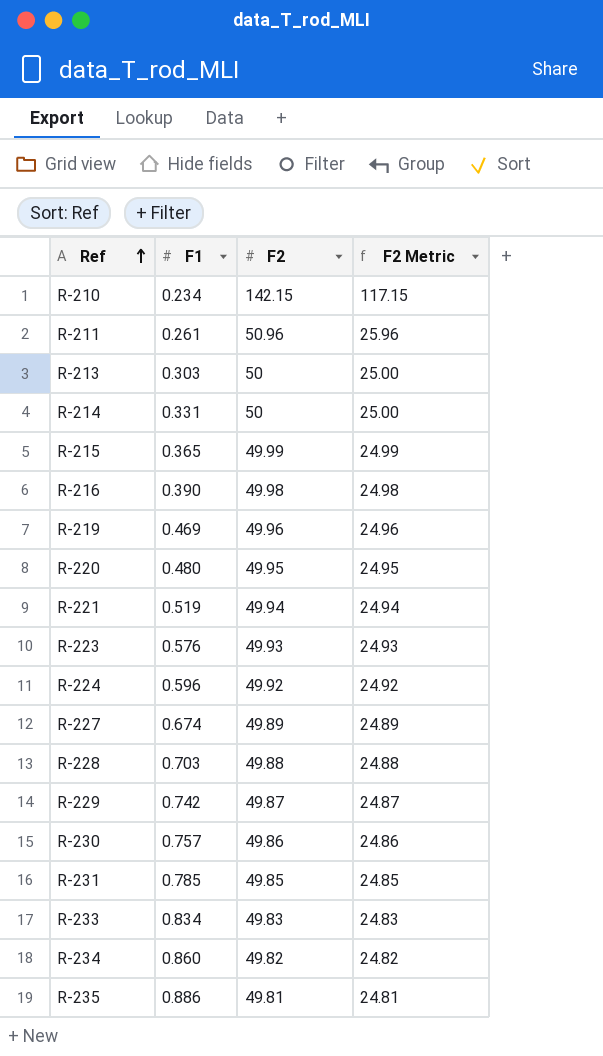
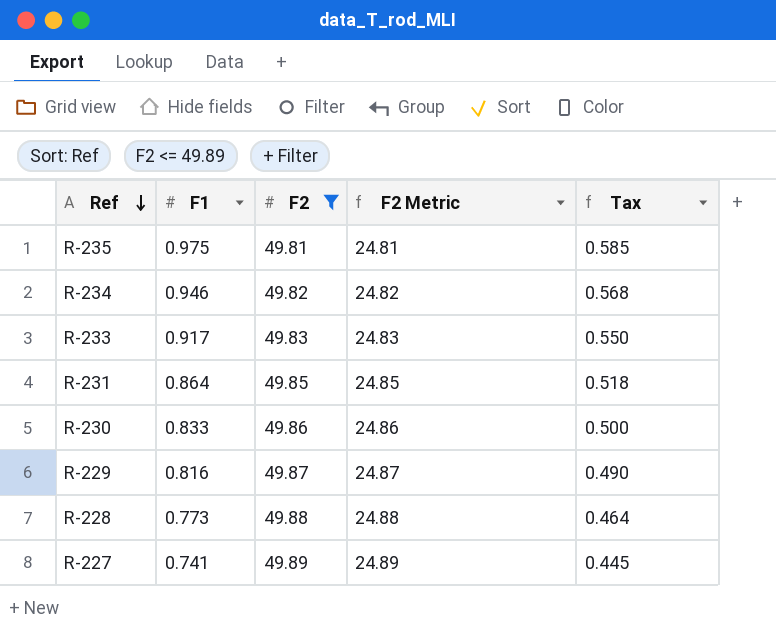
filter: none -> F2 <= 49.89
row order: Ref ascending -> Ref descending
column Tax | formula: none -> [F1] * 0.6
R-235 | F1: 0.886 -> 0.975
R-234 | F1: 0.860 -> 0.946
R-233 | F1: 0.834 -> 0.917
R-231 | F1: 0.785 -> 0.864
R-230 | F1: 0.757 -> 0.833
R-229 | F1: 0.742 -> 0.816
R-228 | F1: 0.703 -> 0.773
R-227 | F1: 0.674 -> 0.741

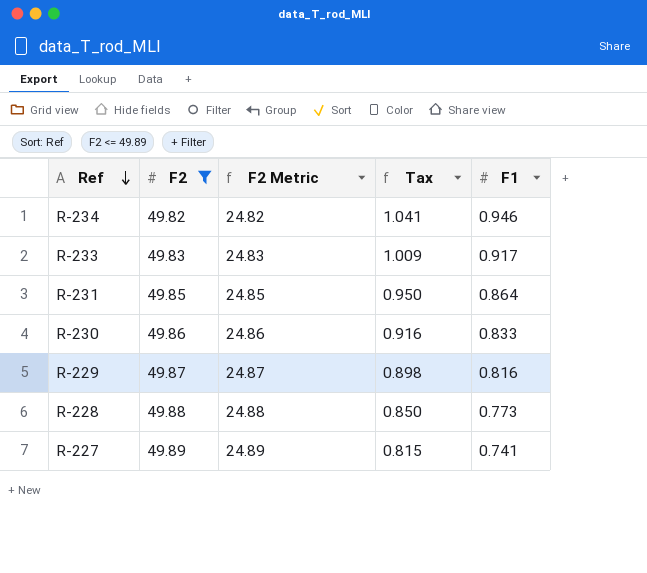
column Tax | formula: [F1] * 0.6 -> [F1] * 1.1
column F1 | position: 2 -> 5
row R-235: 0.975 | 49.81 | 24.81 | 0.585 -> none

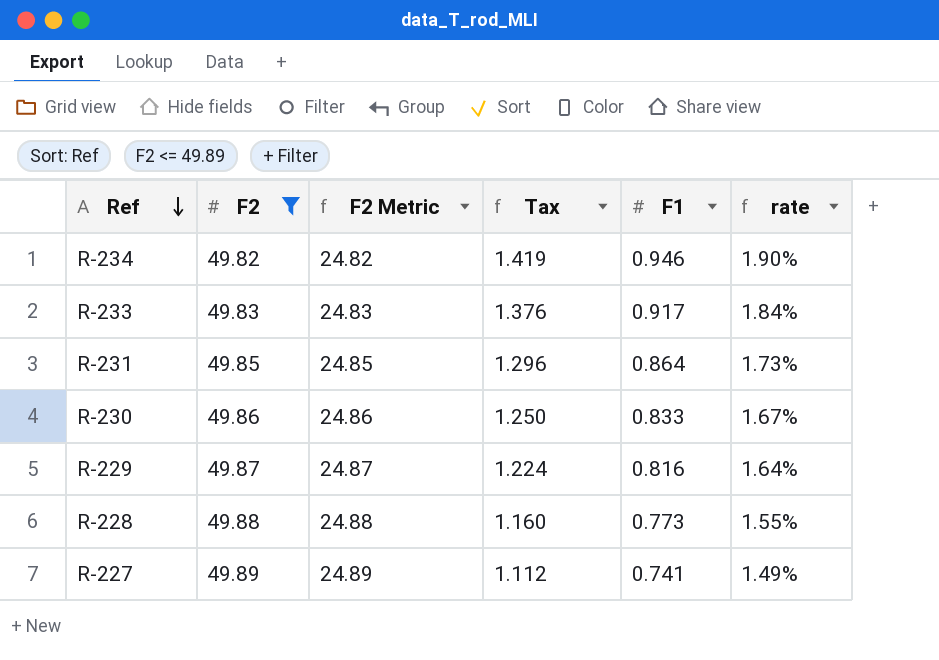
column Tax | formula: [F1] * 1.1 -> [F1] * 1.5
column rate | formula: none -> [F1] / [F2]

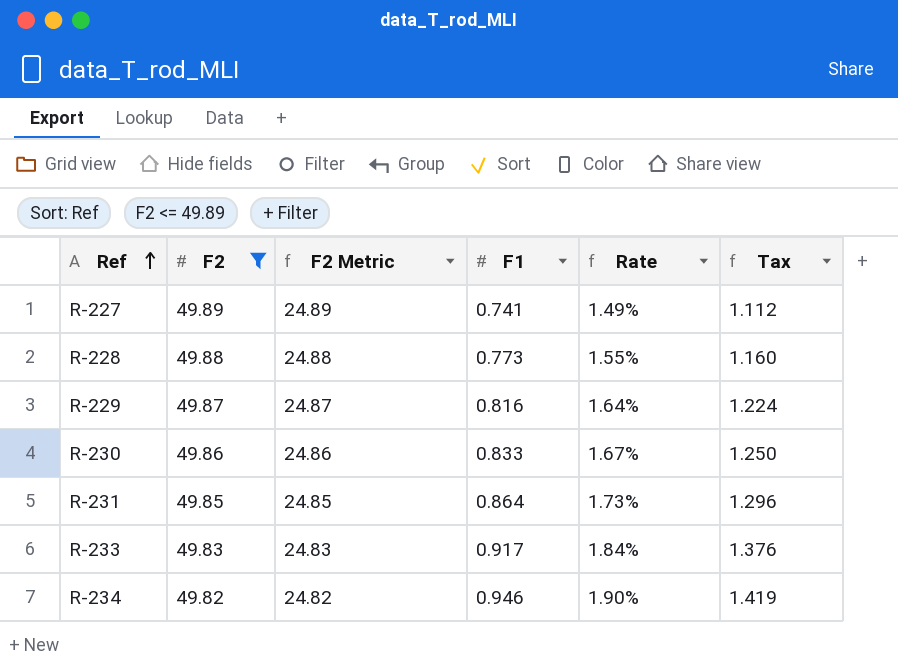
row order: Ref descending -> Ref ascending
column name: rate -> Rate
column Tax | position: 4 -> 6

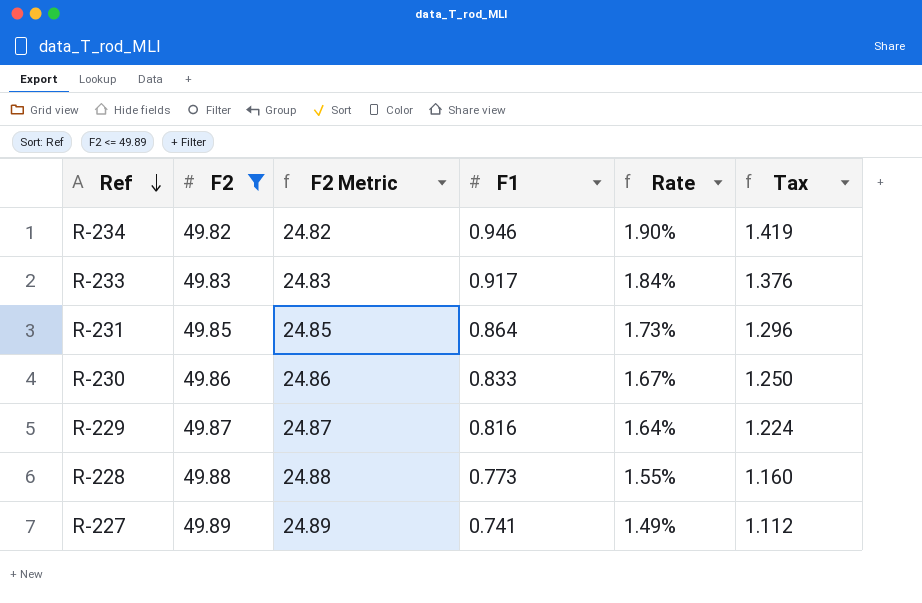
row order: Ref ascending -> Ref descending

